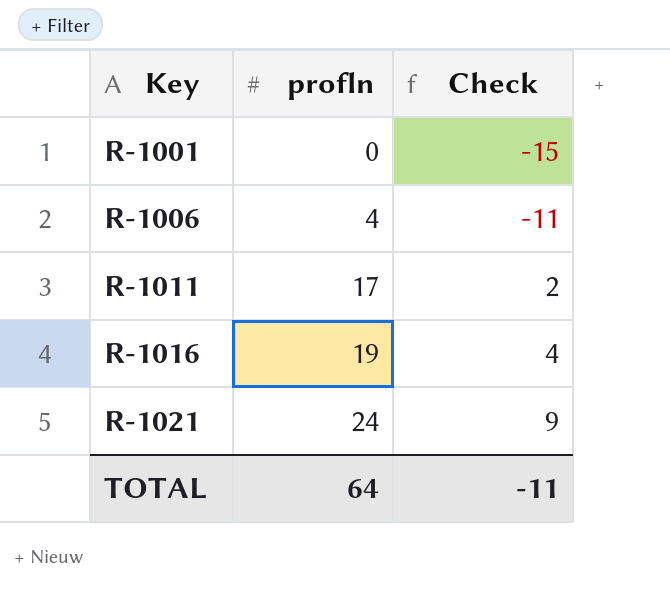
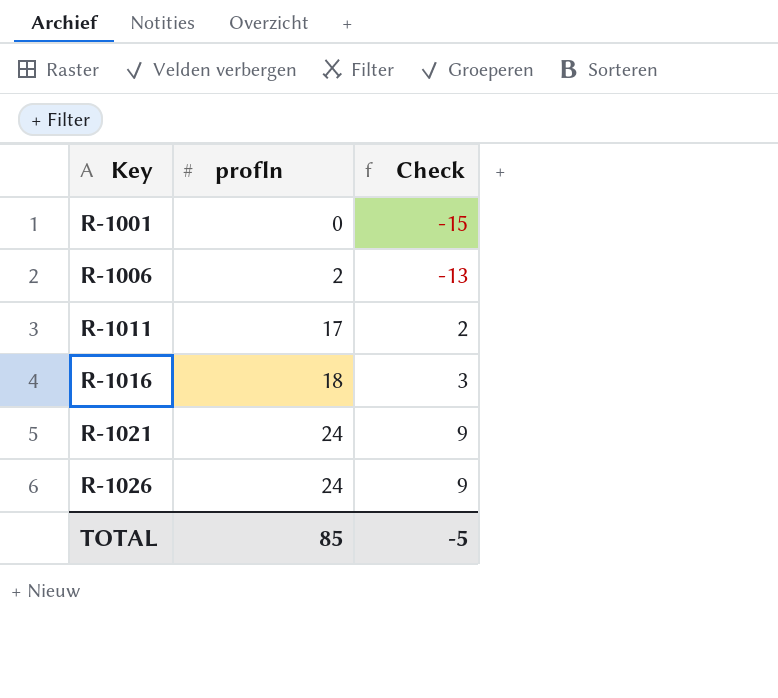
R-1006 | profln: 4 -> 2
R-1006 | Check: -11 -> -13
R-1016 | profln: 19 -> 18
R-1016 | Check: 4 -> 3
row R-1026: none -> 24 | 9
TOTAL | profln: 64 -> 85
TOTAL | Check: -11 -> -5

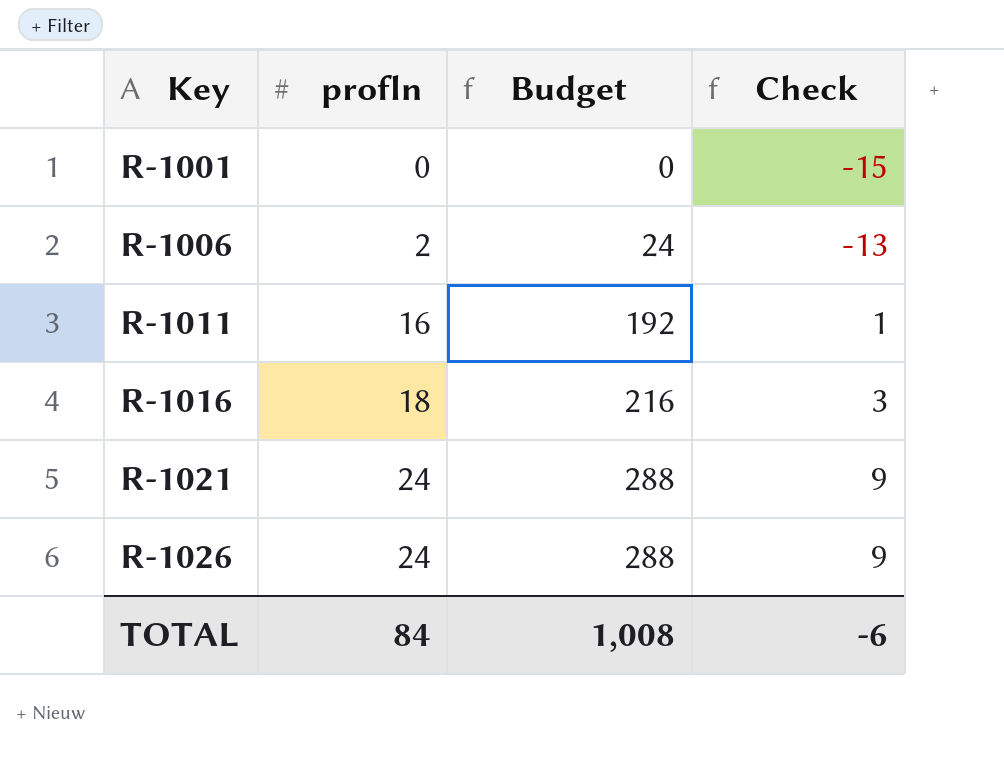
column Budget | formula: none -> [profln] * 12
R-1011 | profln: 17 -> 16
R-1011 | Check: 2 -> 1
TOTAL | profln: 85 -> 84
TOTAL | Check: -5 -> -6

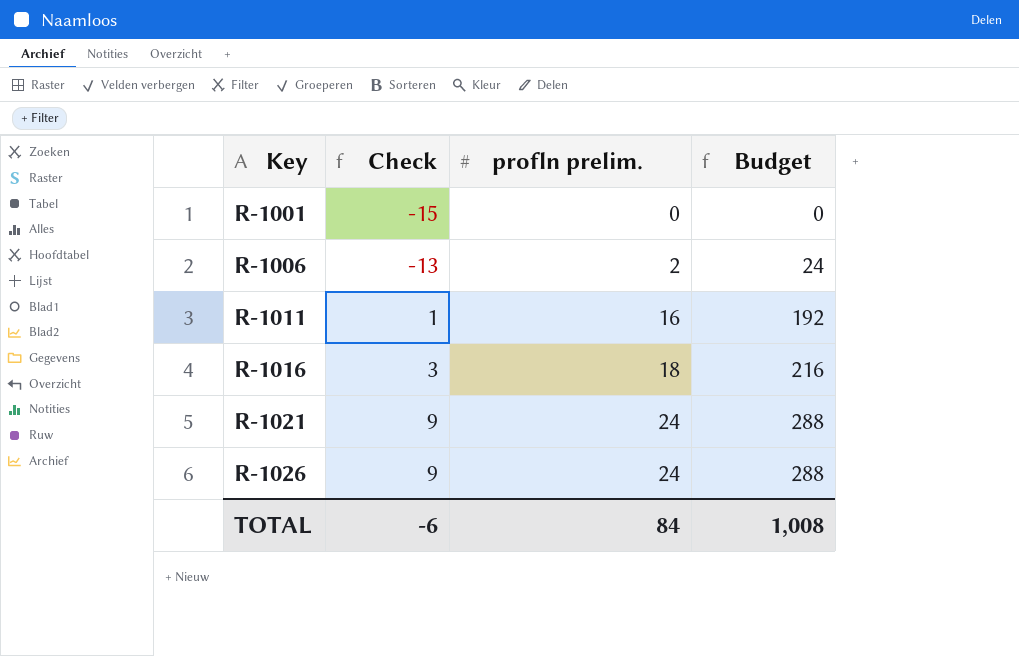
column Check | position: 4 -> 2
column name: profln -> profln prelim.

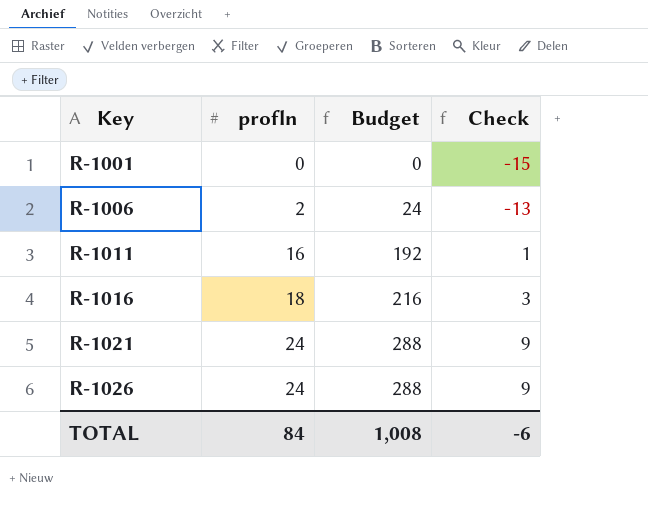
column name: profln prelim. -> profln
column Check | position: 2 -> 4

